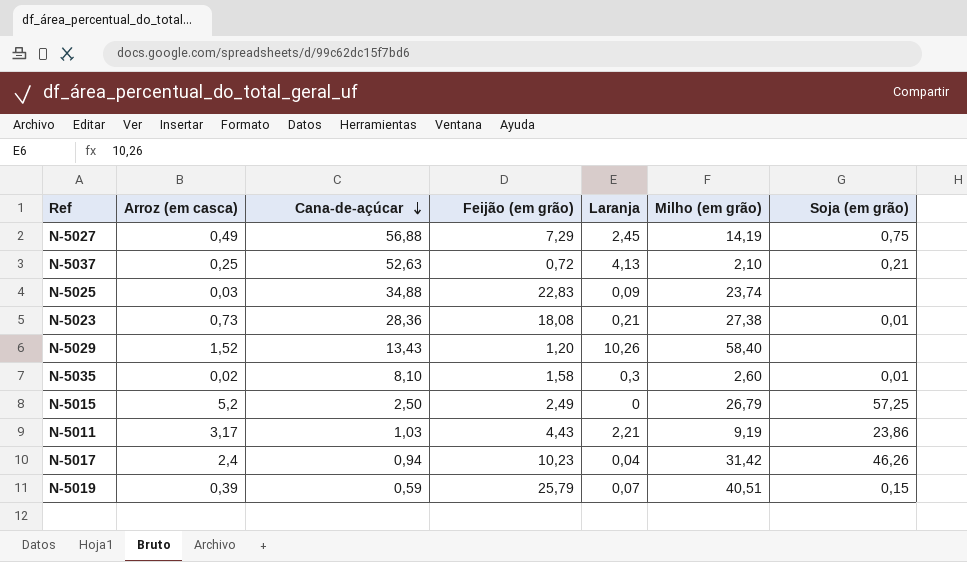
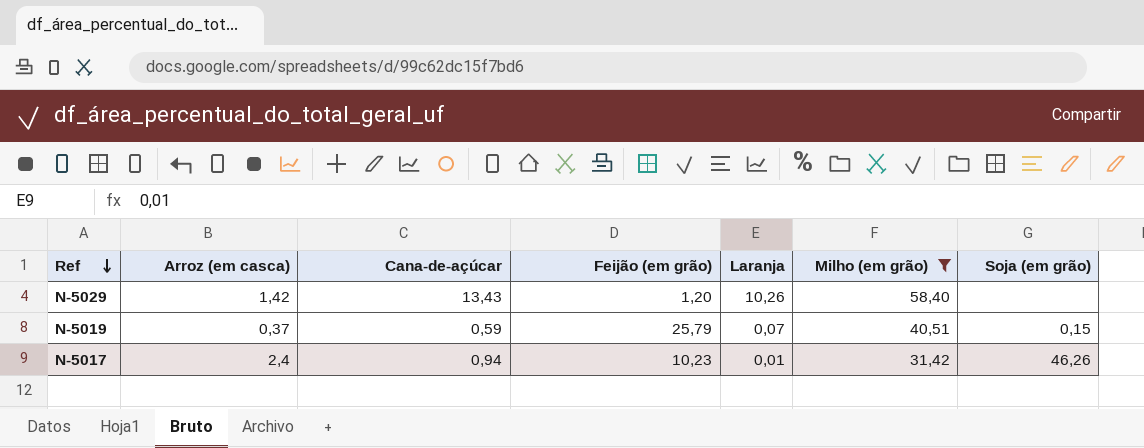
filter: none -> Milho (em grão) >= 31,42
row order: Cana-de-açúcar descending -> Ref descending
N-5029 | Arroz (em casca): 1,52 -> 1,42
N-5019 | Arroz (em casca): 0,39 -> 0,37
N-5017 | Laranja: 0,04 -> 0,01

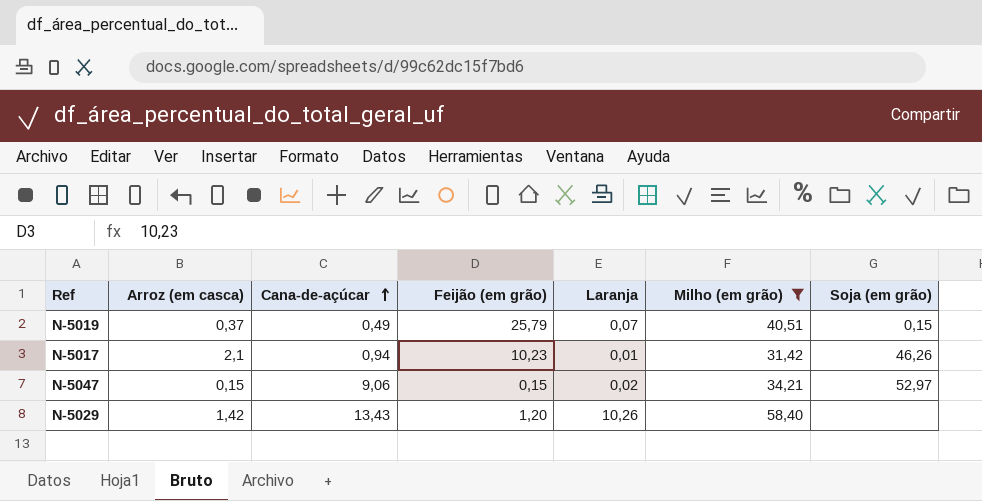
row order: Ref descending -> Cana-de-açúcar ascending
N-5019 | Cana-de-açúcar: 0,59 -> 0,49
N-5017 | Arroz (em casca): 2,4 -> 2,1
row N-5047: none -> 0,15 | 9,06 | 0,15 | 0,02 | 34,21 | 52,97

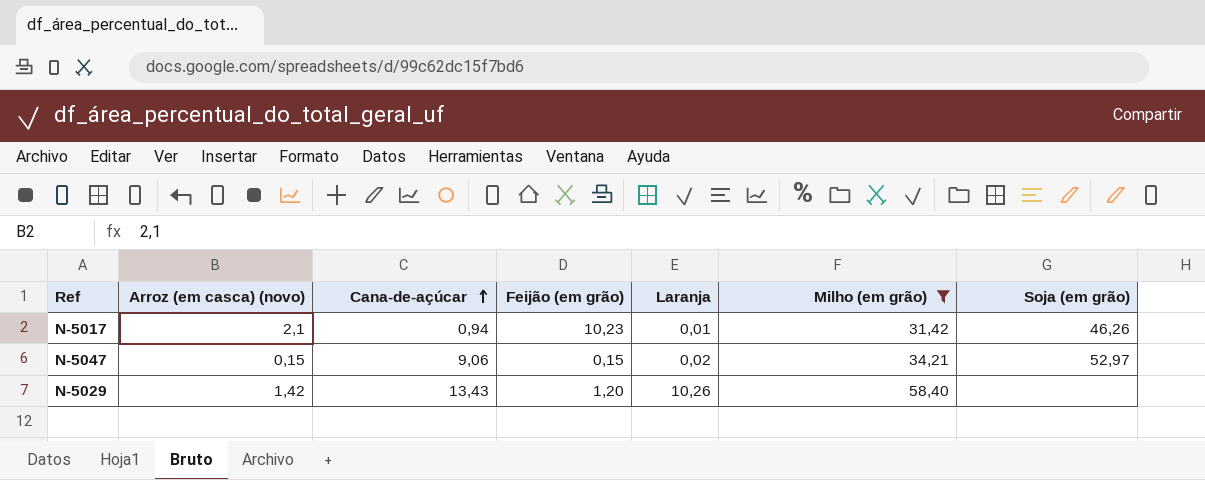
column name: Arroz (em casca) -> Arroz (em casca) (novo)
row N-5019: 0,37 | 0,49 | 25,79 | 0,07 | 40,51 | 0,15 -> none

